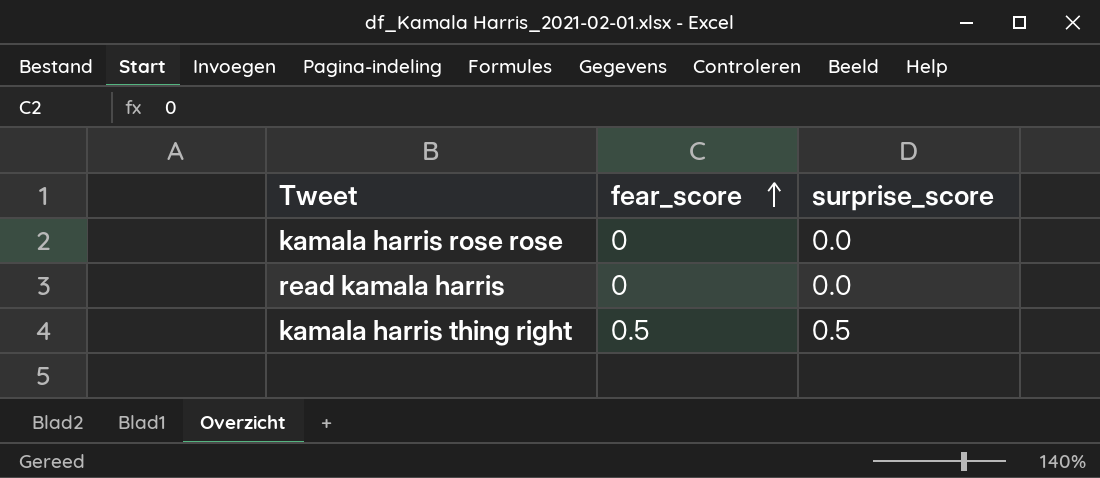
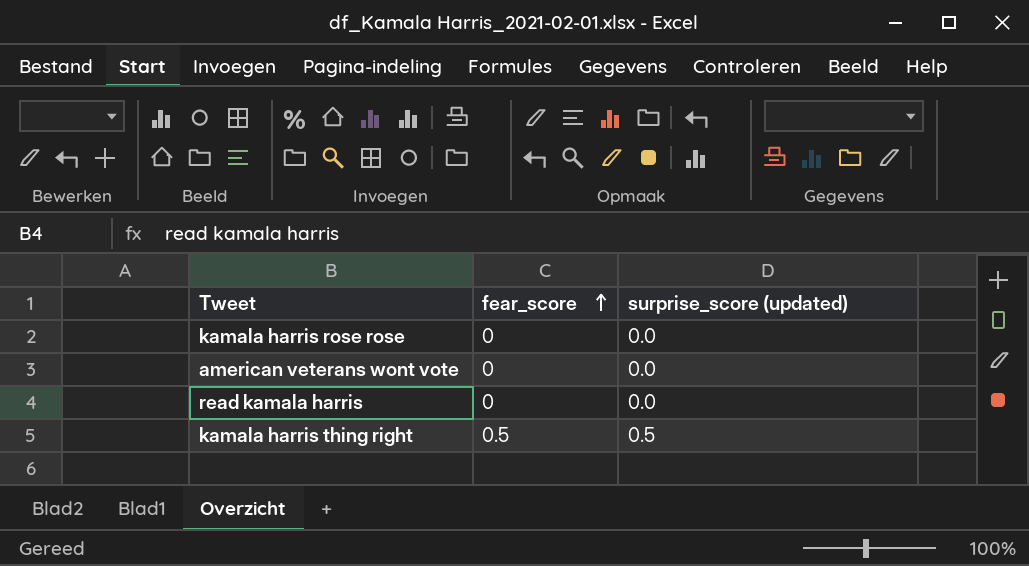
column name: surprise_score -> surprise_score (updated)
row american veterans wont vote: none -> 0 | 0.0

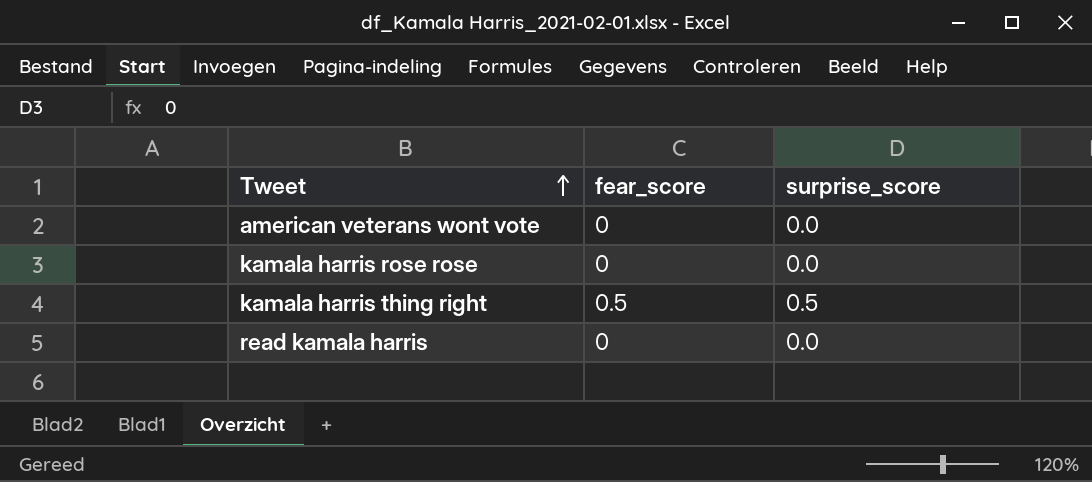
row order: fear_score ascending -> Tweet ascending
column name: surprise_score (updated) -> surprise_score

